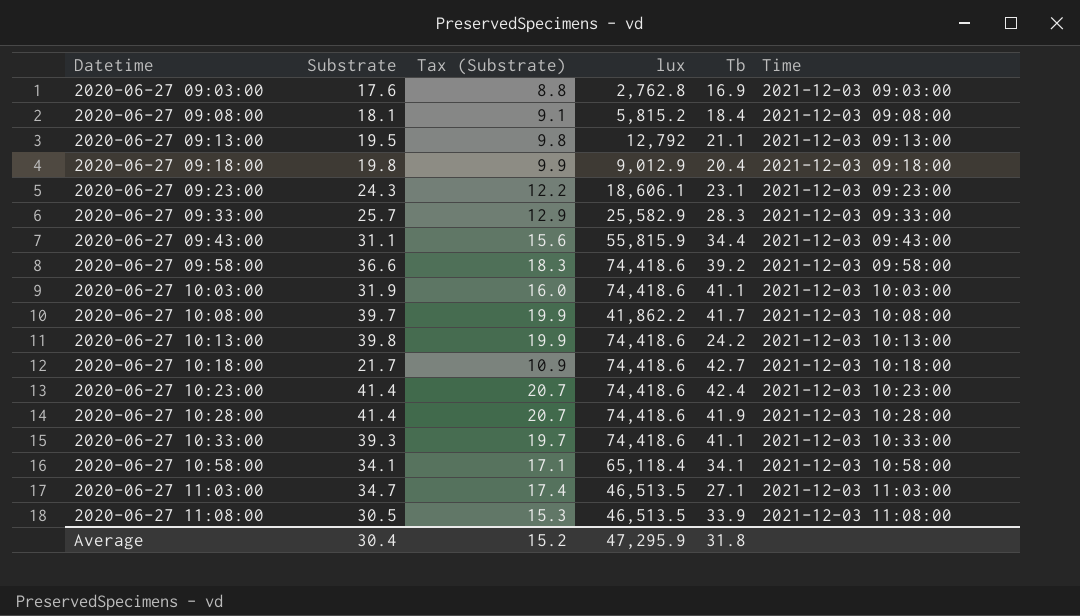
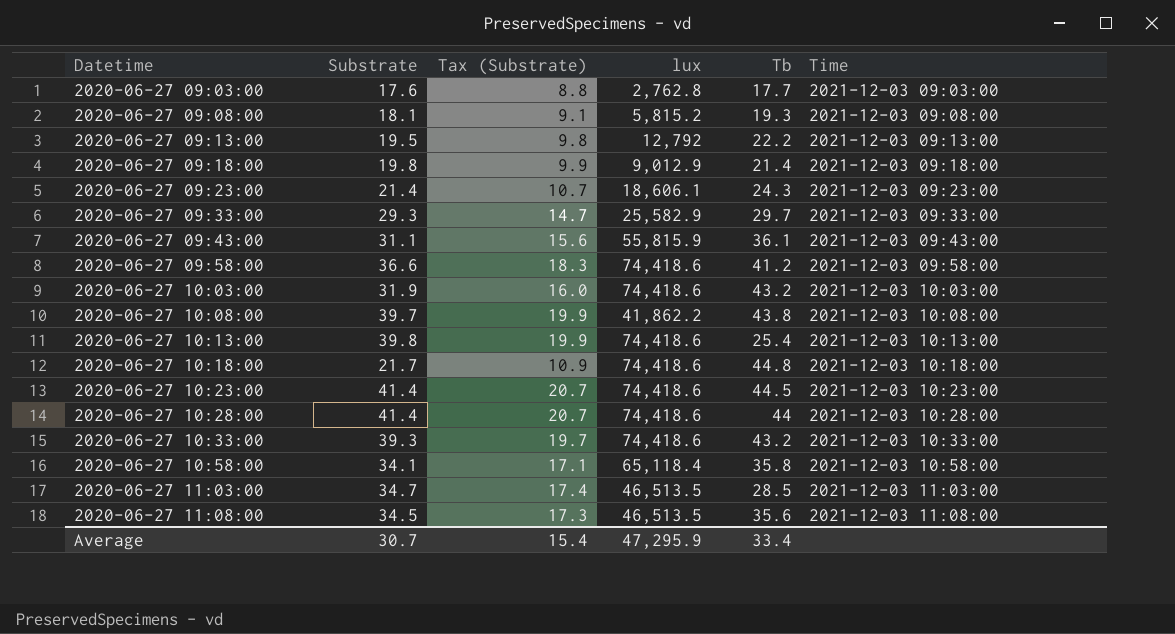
2020-06-27 09:03:00 | Tb: 16.9 -> 17.7
2020-06-27 09:08:00 | Tb: 18.4 -> 19.3
2020-06-27 09:13:00 | Tb: 21.1 -> 22.2
2020-06-27 09:18:00 | Tb: 20.4 -> 21.4
2020-06-27 09:23:00 | Substrate: 24.3 -> 21.4
2020-06-27 09:23:00 | Tax (Substrate): 12.2 -> 10.7
2020-06-27 09:23:00 | Tb: 23.1 -> 24.3
2020-06-27 09:33:00 | Substrate: 25.7 -> 29.3
2020-06-27 09:33:00 | Tax (Substrate): 12.9 -> 14.7
2020-06-27 09:33:00 | Tb: 28.3 -> 29.7
2020-06-27 09:43:00 | Tb: 34.4 -> 36.1
2020-06-27 09:58:00 | Tb: 39.2 -> 41.2
2020-06-27 10:03:00 | Tb: 41.1 -> 43.2
2020-06-27 10:08:00 | Tb: 41.7 -> 43.8
2020-06-27 10:13:00 | Tb: 24.2 -> 25.4
2020-06-27 10:18:00 | Tb: 42.7 -> 44.8
2020-06-27 10:23:00 | Tb: 42.4 -> 44.5
2020-06-27 10:28:00 | Tb: 41.9 -> 44
2020-06-27 10:33:00 | Tb: 41.1 -> 43.2
2020-06-27 10:58:00 | Tb: 34.1 -> 35.8
2020-06-27 11:03:00 | Tb: 27.1 -> 28.5
2020-06-27 11:08:00 | Substrate: 30.5 -> 34.5
2020-06-27 11:08:00 | Tax (Substrate): 15.3 -> 17.3
2020-06-27 11:08:00 | Tb: 33.9 -> 35.6
Average | Substrate: 30.4 -> 30.7
Average | Tax (Substrate): 15.2 -> 15.4
Average | Tb: 31.8 -> 33.4

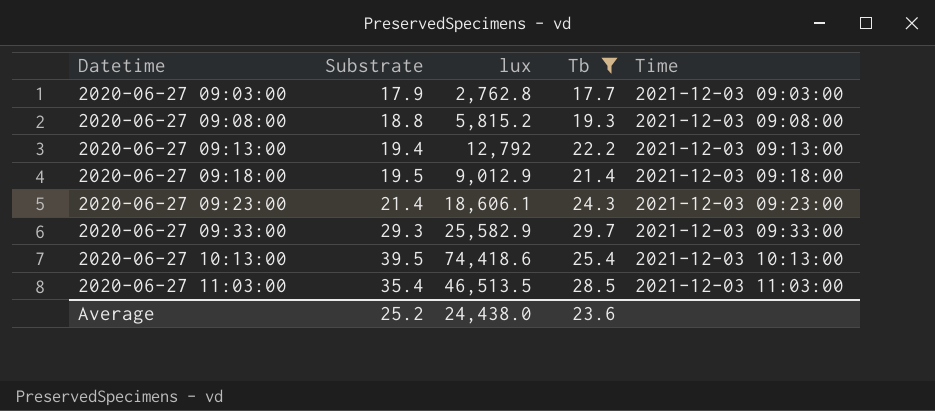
filter: none -> Tb <= 29.7
column Tax (Substrate) | formula: [Substrate] * 0.5 -> none
2020-06-27 09:03:00 | Substrate: 17.6 -> 17.9
2020-06-27 09:08:00 | Substrate: 18.1 -> 18.8
2020-06-27 09:13:00 | Substrate: 19.5 -> 19.4
2020-06-27 09:18:00 | Substrate: 19.8 -> 19.5
2020-06-27 10:13:00 | Substrate: 39.8 -> 39.5
2020-06-27 11:03:00 | Substrate: 34.7 -> 35.4
Average | Substrate: 30.7 -> 25.2
Average | lux: 47,295.9 -> 24,438.0
Average | Tb: 33.4 -> 23.6

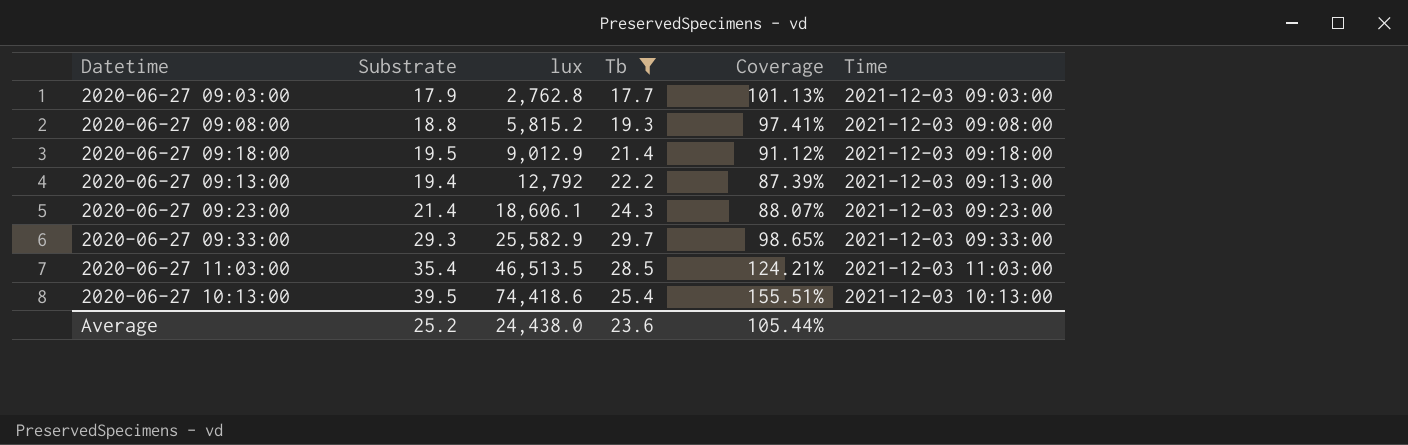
row order: Datetime ascending -> lux ascending
column Coverage | formula: none -> [Substrate] / [Tb]

